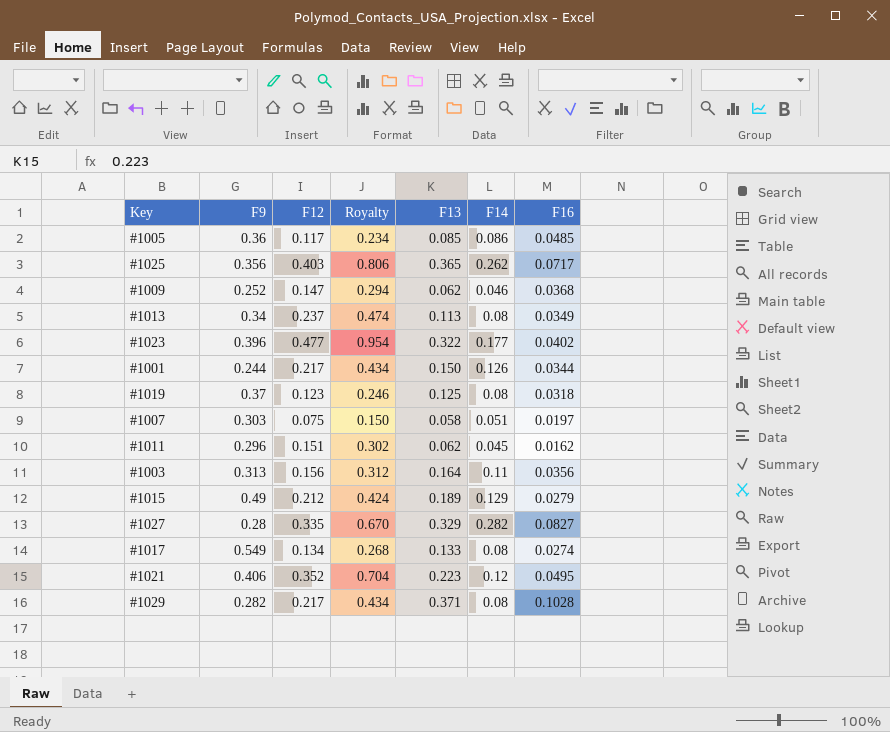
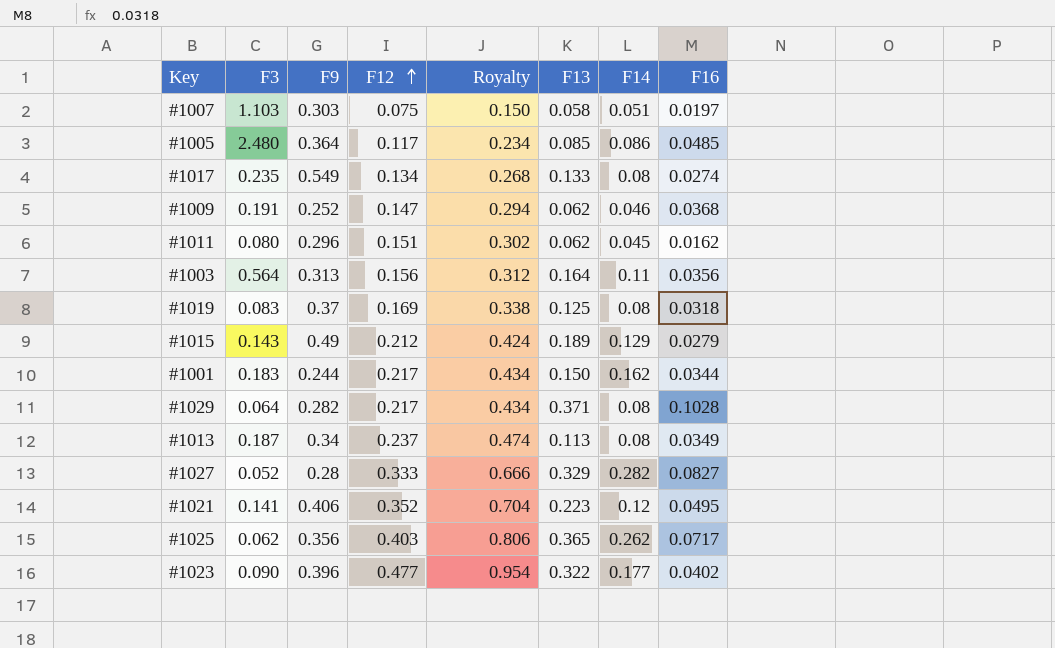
row order: none -> F12 ascending
column F3 | position: none -> 2
#1005 | F9: 0.36 -> 0.364
#1019 | F12: 0.123 -> 0.169
#1019 | Royalty: 0.246 -> 0.338
#1001 | F14: 0.126 -> 0.162
#1027 | F12: 0.335 -> 0.333
#1027 | Royalty: 0.670 -> 0.666

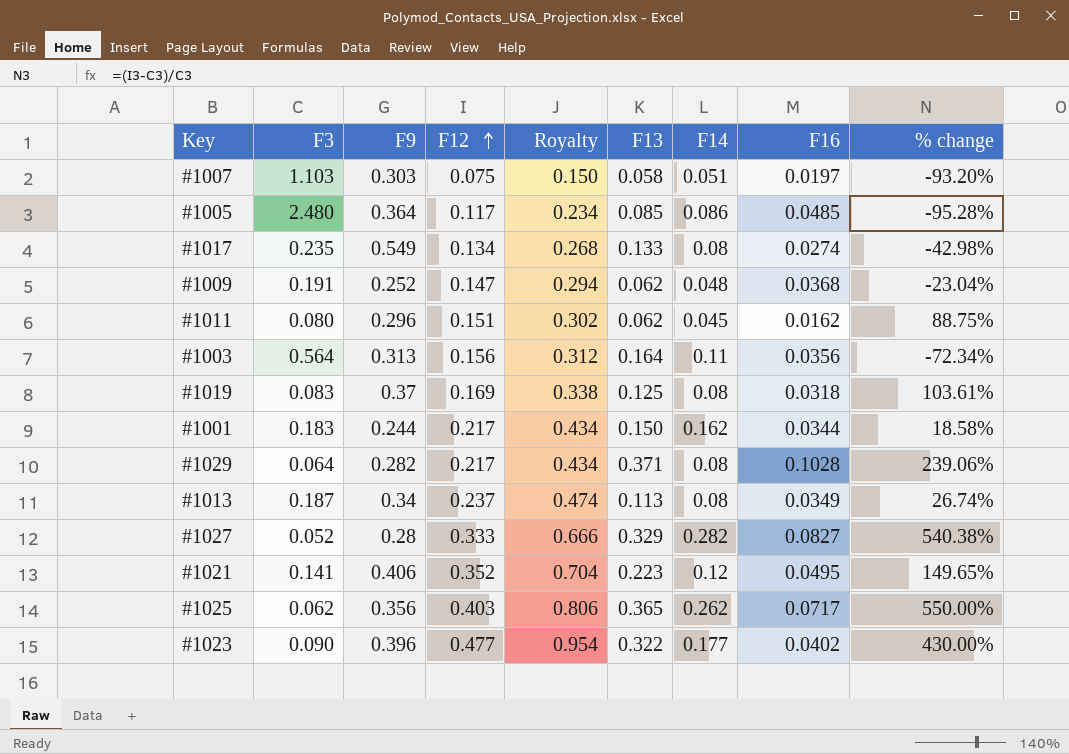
column % change | formula: none -> ([F12] - [F3]) / [F3]
row #1015: 0.143 | 0.49 | 0.212 | 0.424 | 0.189 | 0.129 | 0.0279 -> none
#1009 | F14: 0.046 -> 0.048

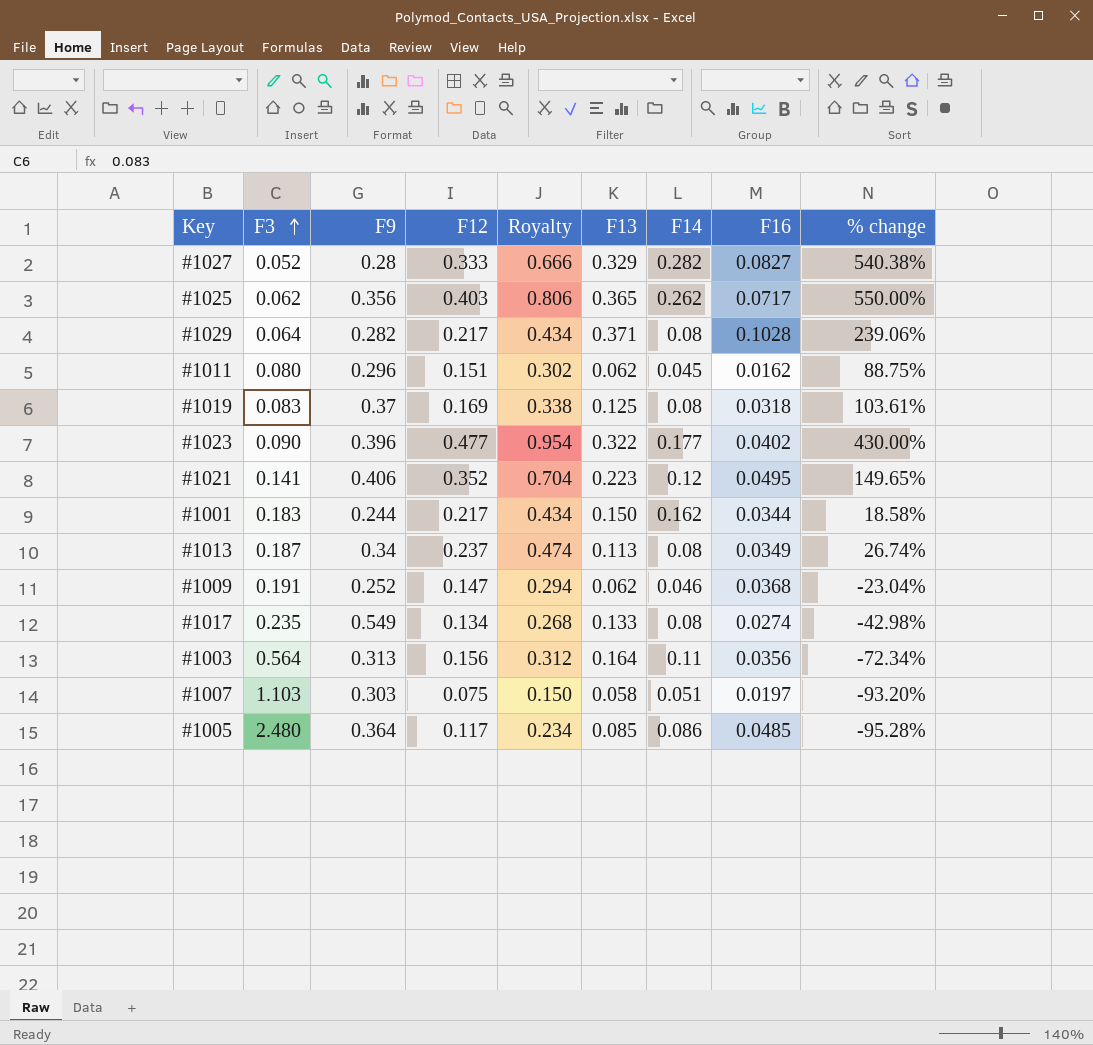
row order: F12 ascending -> F3 ascending
#1009 | F14: 0.048 -> 0.046

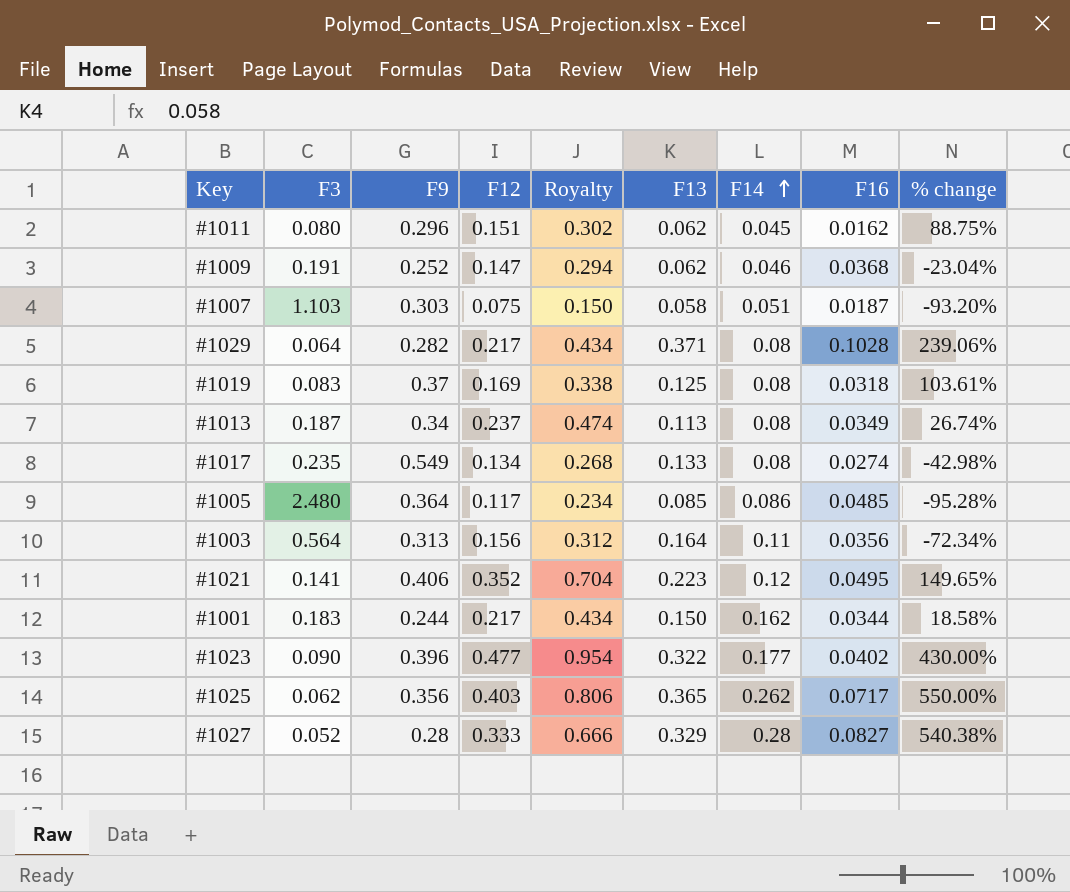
row order: F3 ascending -> F14 ascending
#1007 | F16: 0.0197 -> 0.0187
#1027 | F14: 0.282 -> 0.28

